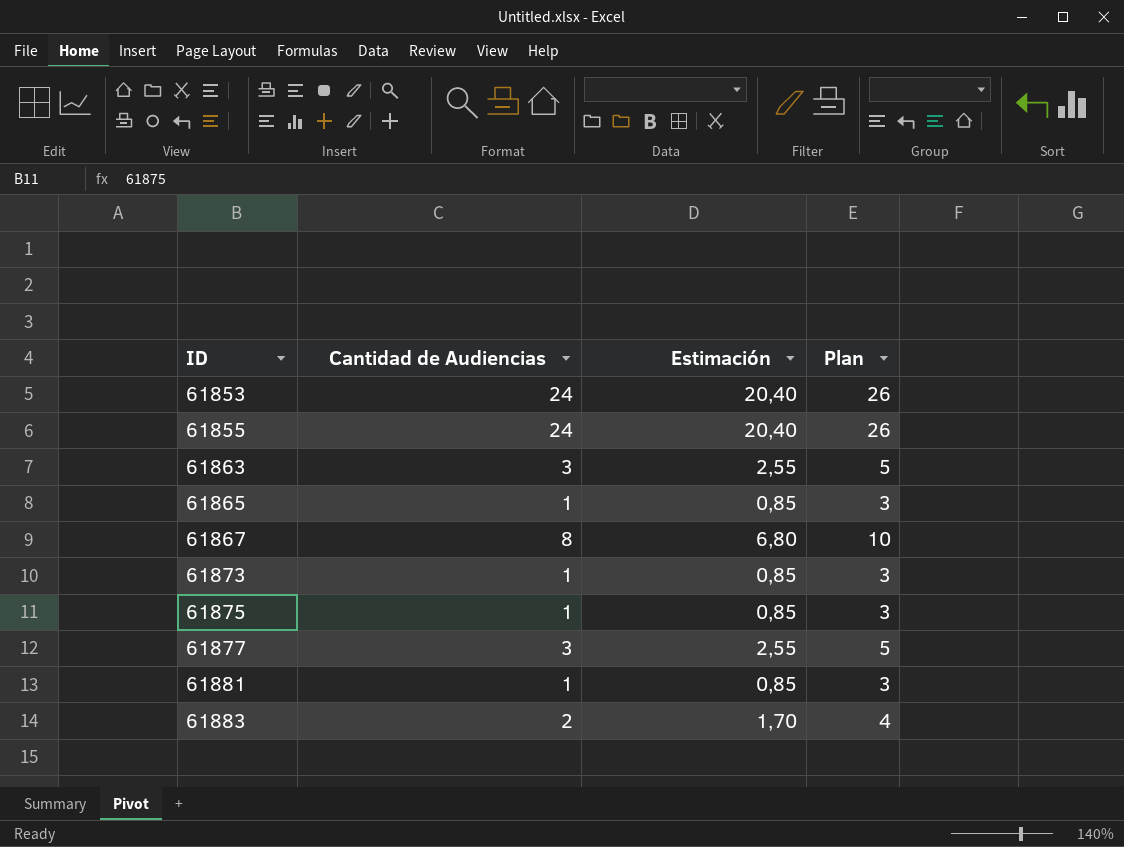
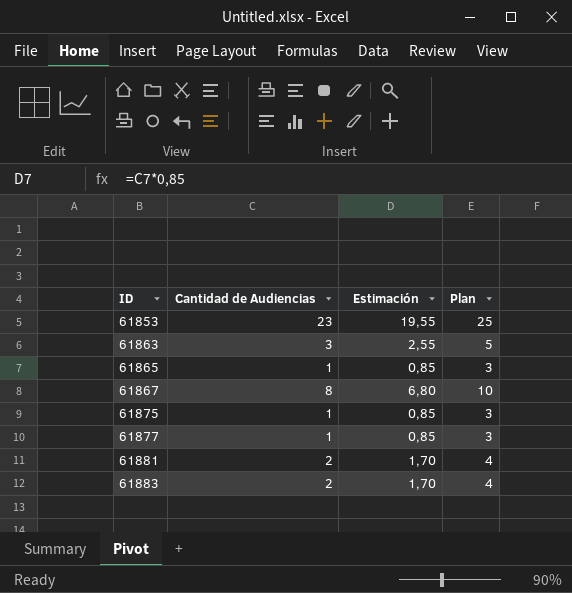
row 61855: 24 | 20,40 | 26 -> none
row 61873: 1 | 0,85 | 3 -> none
61853 | Cantidad de Audiencias: 24 -> 23
61853 | Estimación: 20,40 -> 19,55
61853 | Plan: 26 -> 25
61877 | Cantidad de Audiencias: 3 -> 1
61877 | Estimación: 2,55 -> 0,85
61877 | Plan: 5 -> 3
61881 | Cantidad de Audiencias: 1 -> 2
61881 | Estimación: 0,85 -> 1,70
61881 | Plan: 3 -> 4

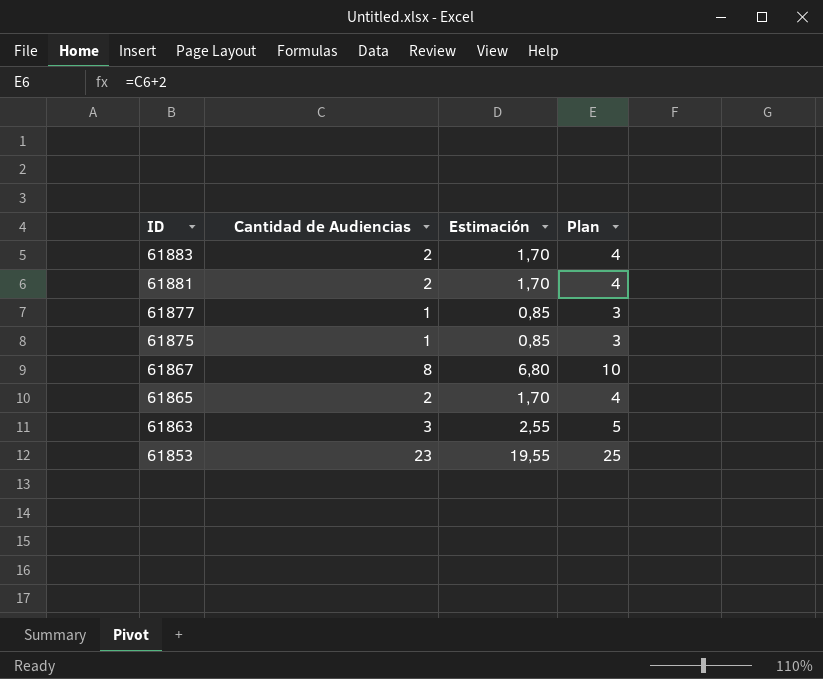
row order: ID ascending -> ID descending
61865 | Cantidad de Audiencias: 1 -> 2
61865 | Estimación: 0,85 -> 1,70
61865 | Plan: 3 -> 4

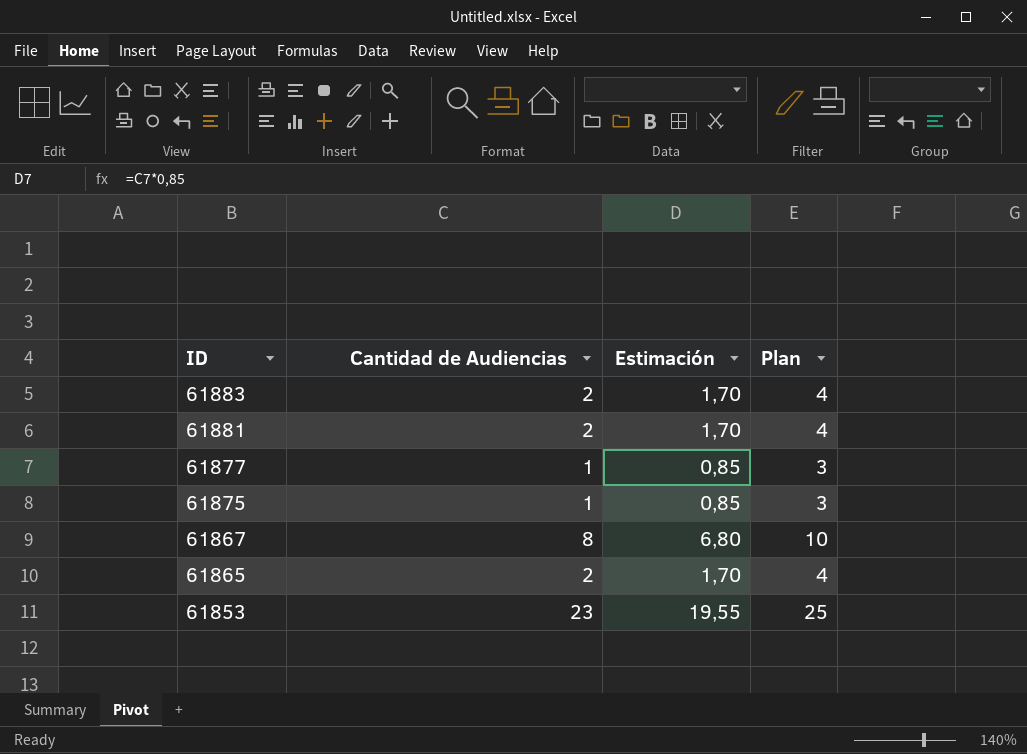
row 61863: 3 | 2,55 | 5 -> none

